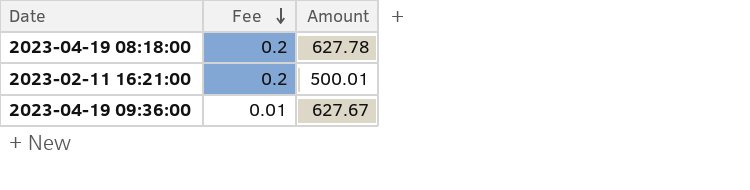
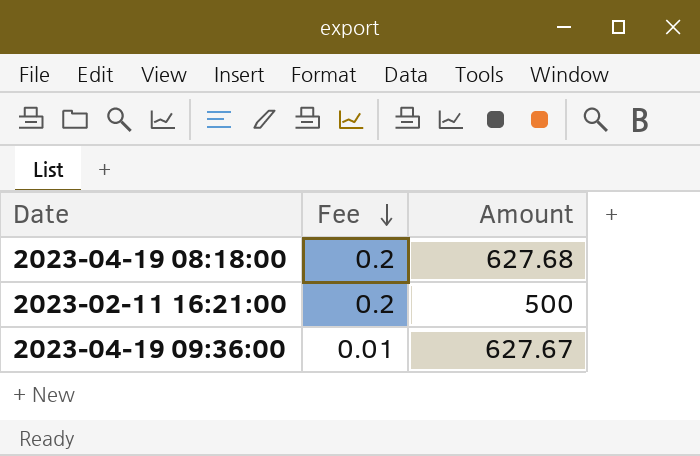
2023-04-19 08:18:00 | Amount: 627.78 -> 627.68
2023-02-11 16:21:00 | Amount: 500.01 -> 500

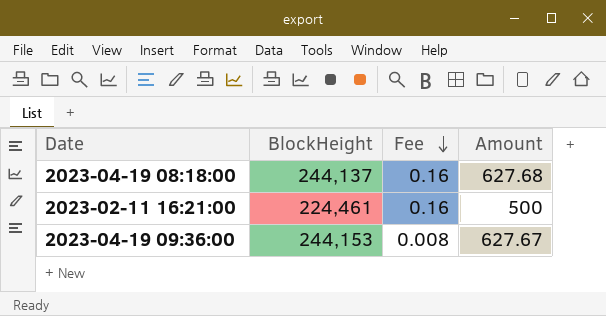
column BlockHeight | position: none -> 2
2023-04-19 08:18:00 | Fee: 0.2 -> 0.16
2023-02-11 16:21:00 | Fee: 0.2 -> 0.16
2023-04-19 09:36:00 | Fee: 0.01 -> 0.008

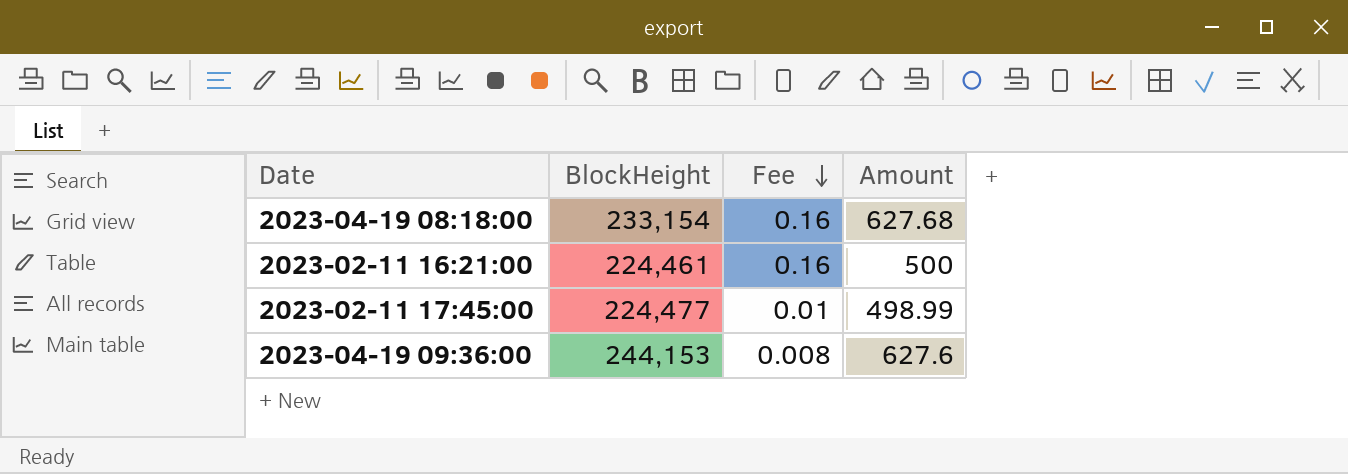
2023-04-19 08:18:00 | BlockHeight: 244,137 -> 233,154
row 2023-02-11 17:45:00: none -> 224,477 | 0.01 | 498.99
2023-04-19 09:36:00 | Amount: 627.67 -> 627.6

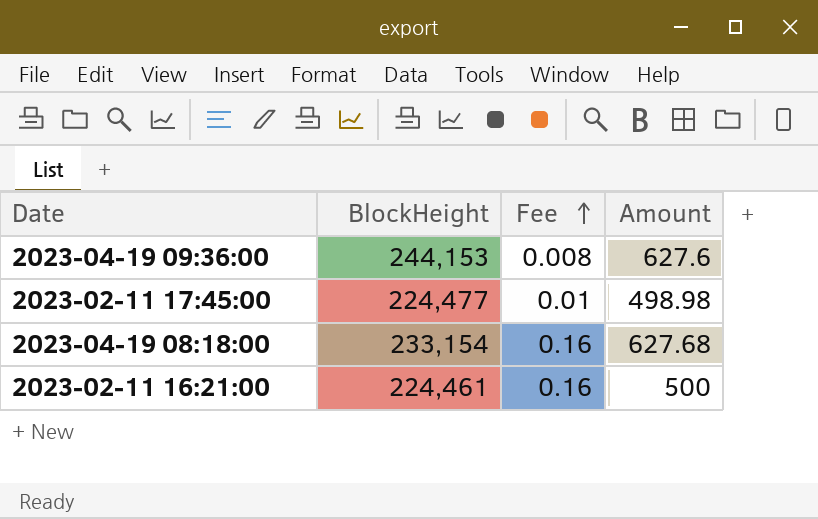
row order: Fee descending -> Fee ascending
2023-02-11 17:45:00 | Amount: 498.99 -> 498.98

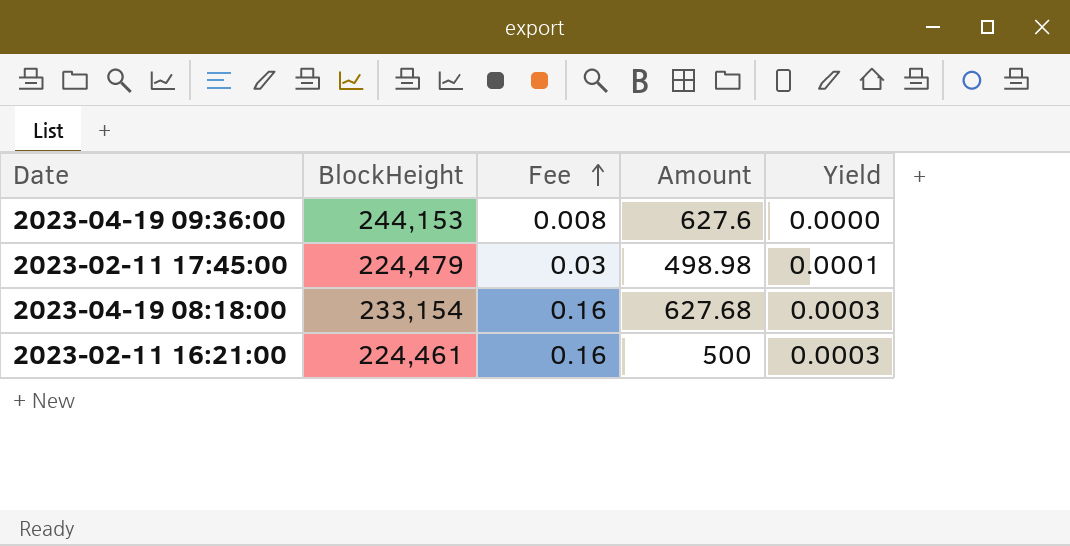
column Yield | formula: none -> [Fee] / [Amount]
2023-02-11 17:45:00 | BlockHeight: 224,477 -> 224,479
2023-02-11 17:45:00 | Fee: 0.01 -> 0.03

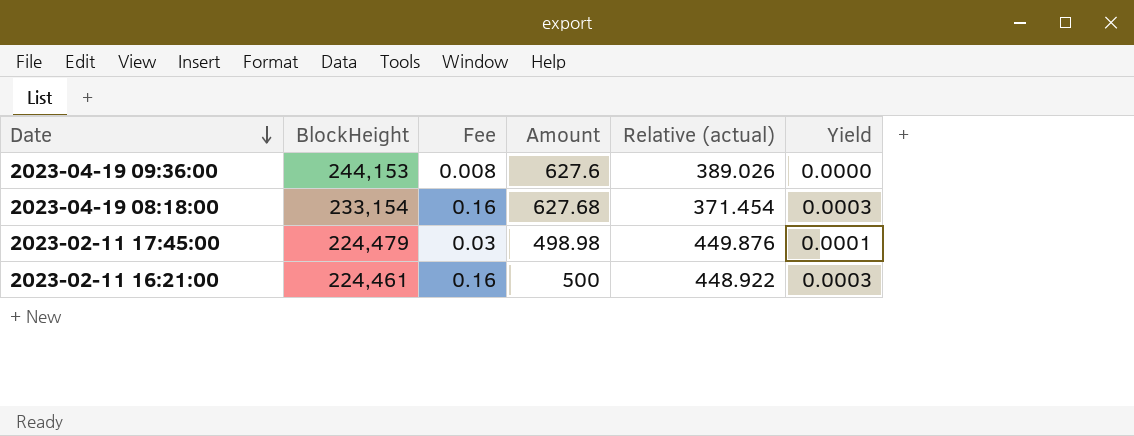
row order: Fee ascending -> Date descending
column Relative (actual) | formula: none -> [BlockHeight] / [Amount]

